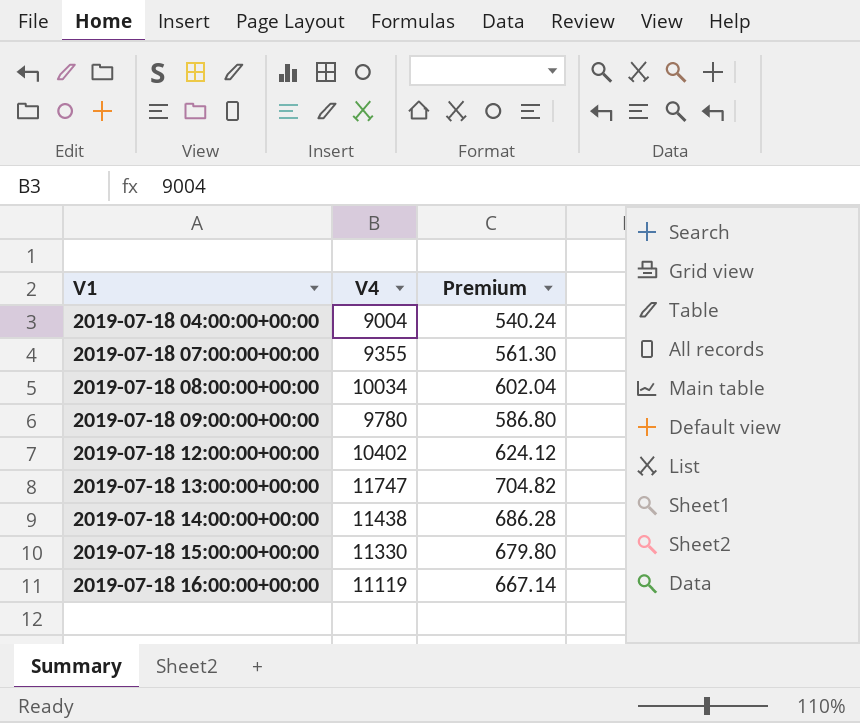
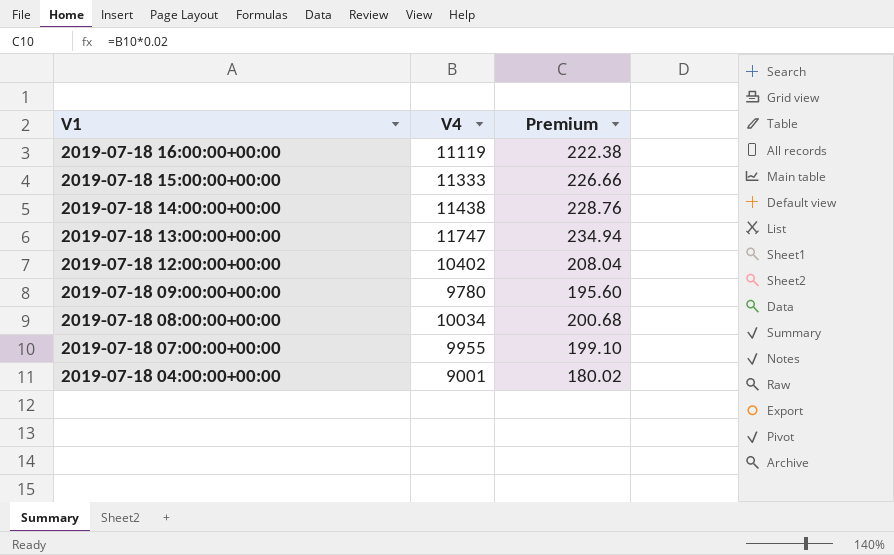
row order: V1 ascending -> V1 descending
column Premium | formula: [V4] * 0.06 -> [V4] * 0.02
2019-07-18 15:00:00+00:00 | V4: 11330 -> 11333
2019-07-18 07:00:00+00:00 | V4: 9355 -> 9955
2019-07-18 04:00:00+00:00 | V4: 9004 -> 9001

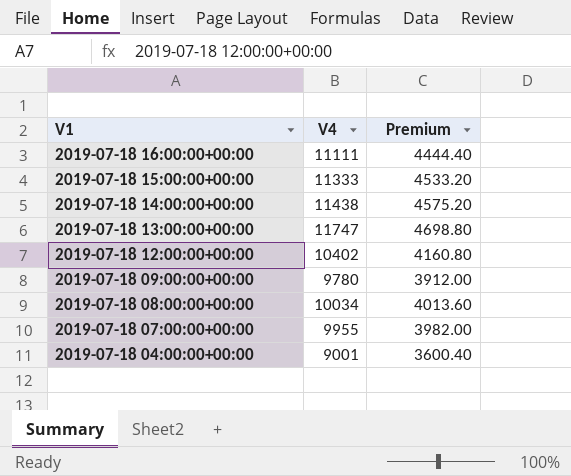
column Premium | formula: [V4] * 0.02 -> [V4] * 0.4
2019-07-18 16:00:00+00:00 | V4: 11119 -> 11111

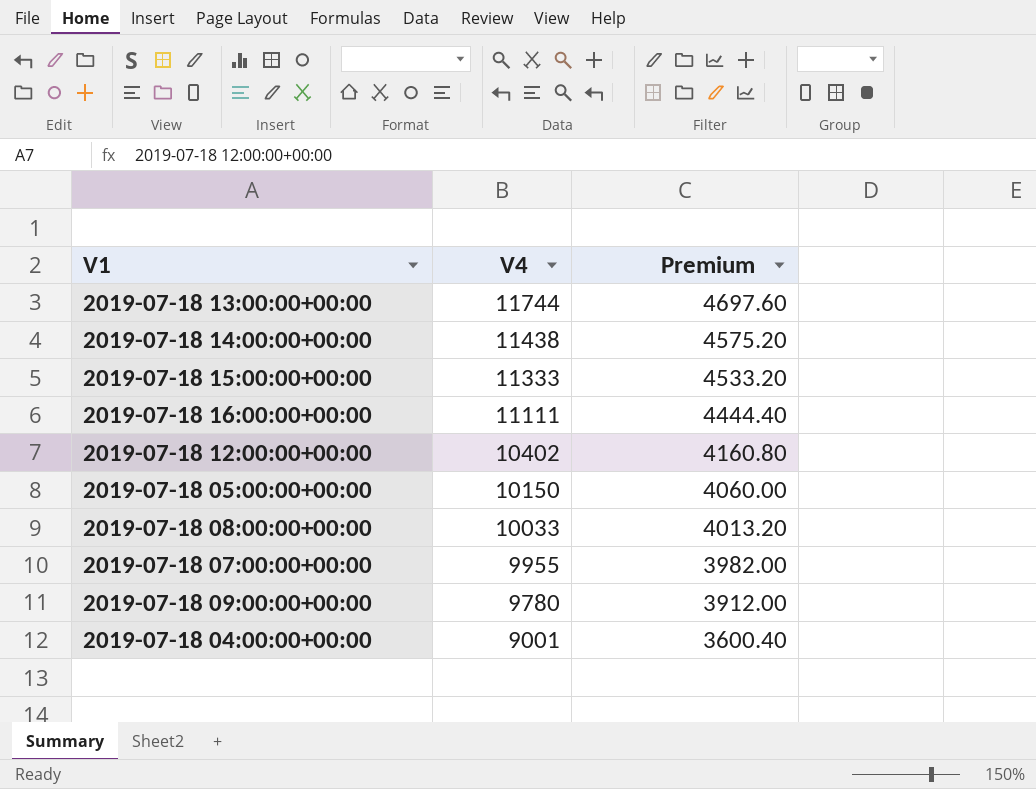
row order: V1 descending -> V4 descending
2019-07-18 13:00:00+00:00 | V4: 11747 -> 11744
2019-07-18 13:00:00+00:00 | Premium: 4698.80 -> 4697.60
row 2019-07-18 05:00:00+00:00: none -> 10150 | 4060.00
2019-07-18 08:00:00+00:00 | V4: 10034 -> 10033
2019-07-18 08:00:00+00:00 | Premium: 4013.60 -> 4013.20

